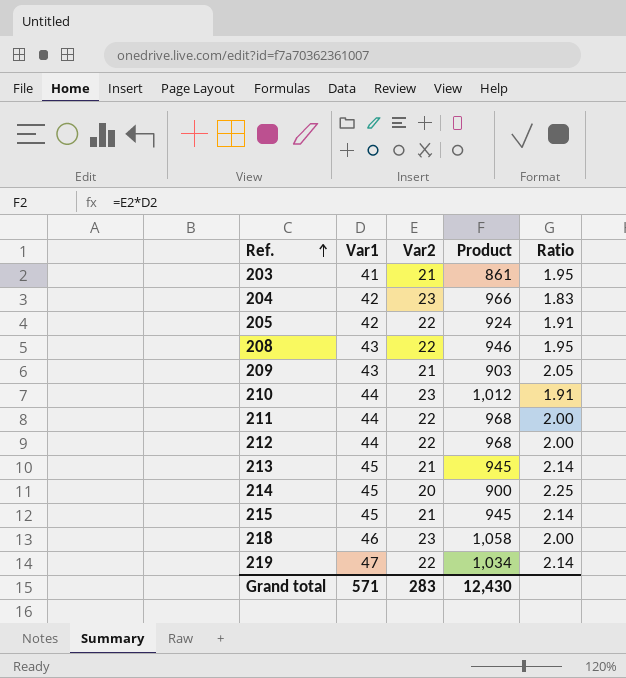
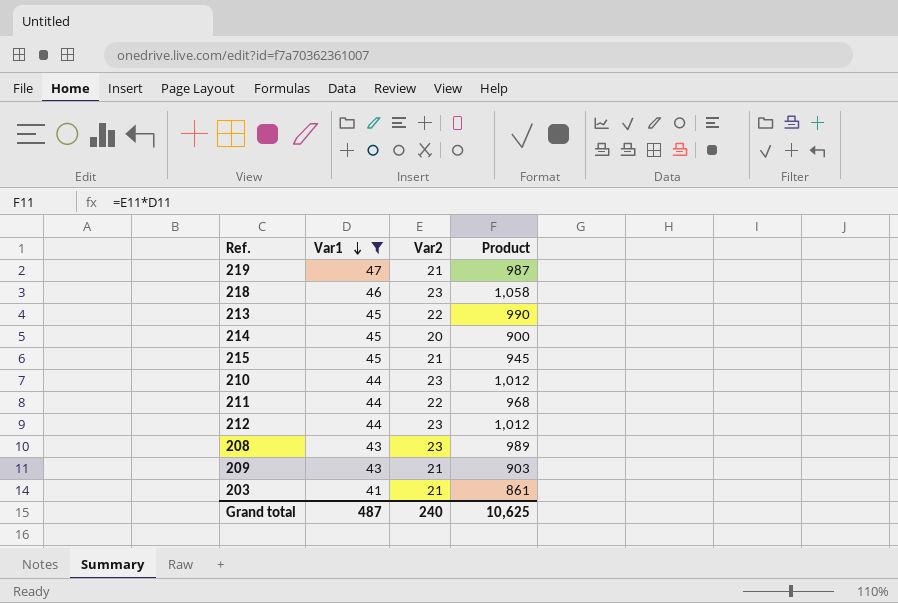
filter: none -> Var1 != 42
row order: Ref. ascending -> Var1 descending
column Ratio | formula: [Var1] / [Var2] -> none
219 | Var2: 22 -> 21
219 | Product: 1,034 -> 987
213 | Var2: 21 -> 22
213 | Product: 945 -> 990
212 | Var2: 22 -> 23
212 | Product: 968 -> 1,012
208 | Var2: 22 -> 23
208 | Product: 946 -> 989
Grand total | Var1: 571 -> 487
Grand total | Var2: 283 -> 240
Grand total | Product: 12,430 -> 10,625

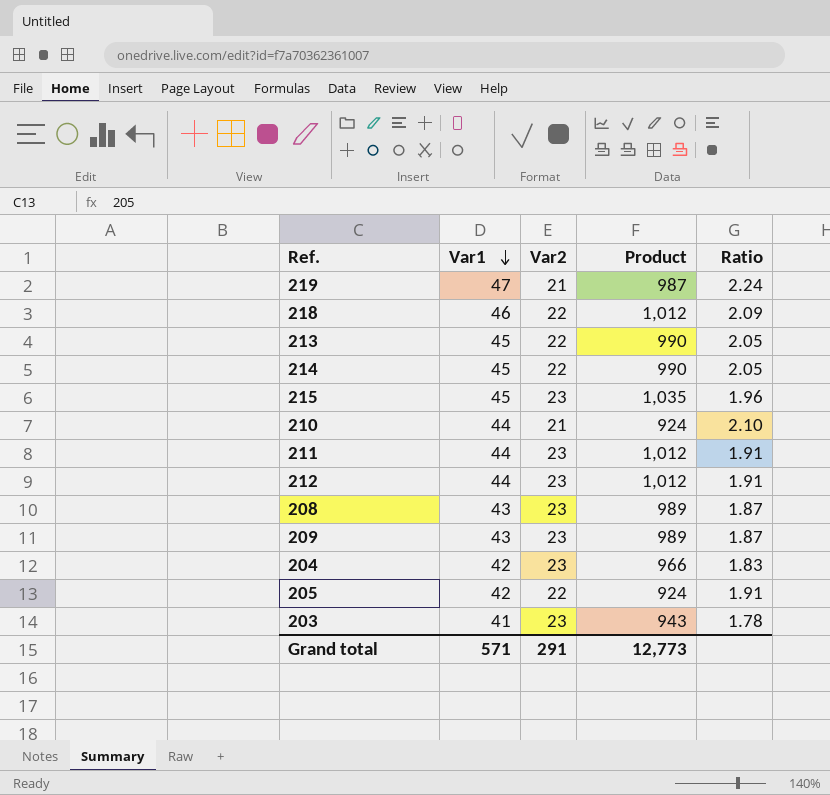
filter: Var1 != 42 -> none
column Ratio | formula: none -> [Var1] / [Var2]
218 | Var2: 23 -> 22
218 | Product: 1,058 -> 1,012
214 | Var2: 20 -> 22
214 | Product: 900 -> 990
215 | Var2: 21 -> 23
215 | Product: 945 -> 1,035
210 | Var2: 23 -> 21
210 | Product: 1,012 -> 924
211 | Var2: 22 -> 23
211 | Product: 968 -> 1,012
209 | Var2: 21 -> 23
209 | Product: 903 -> 989
203 | Var2: 21 -> 23
203 | Product: 861 -> 943
Grand total | Var1: 487 -> 571
Grand total | Var2: 240 -> 291
Grand total | Product: 10,625 -> 12,773

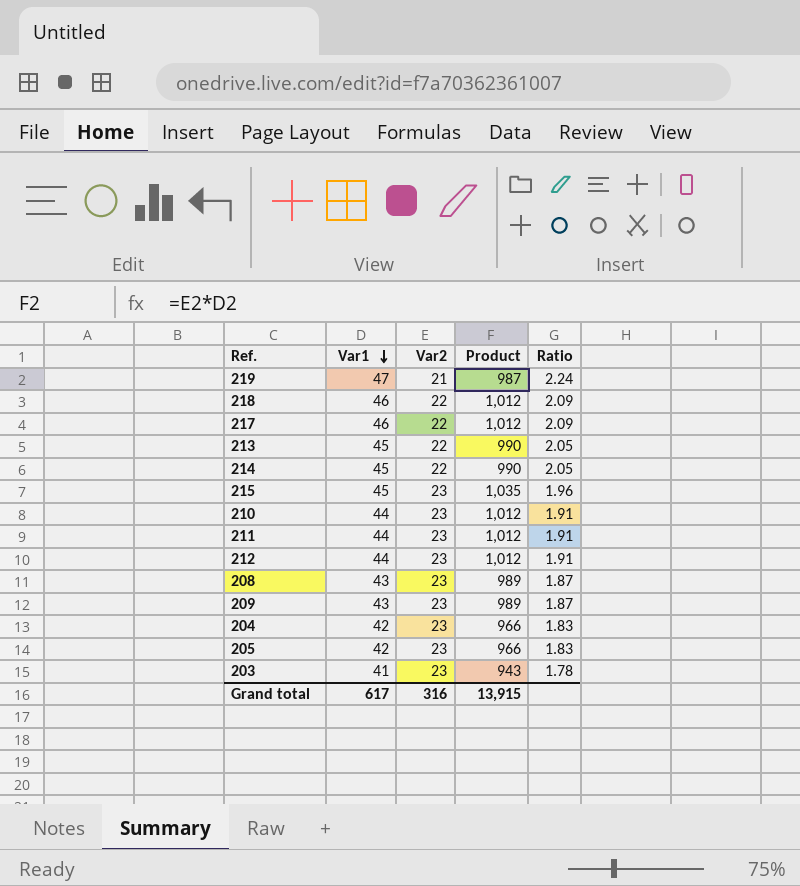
row 217: none -> 46 | 22 | 1,012 | 2.09
210 | Var2: 21 -> 23
210 | Product: 924 -> 1,012
210 | Ratio: 2.10 -> 1.91
205 | Var2: 22 -> 23
205 | Product: 924 -> 966
205 | Ratio: 1.91 -> 1.83
Grand total | Var1: 571 -> 617
Grand total | Var2: 291 -> 316
Grand total | Product: 12,773 -> 13,915

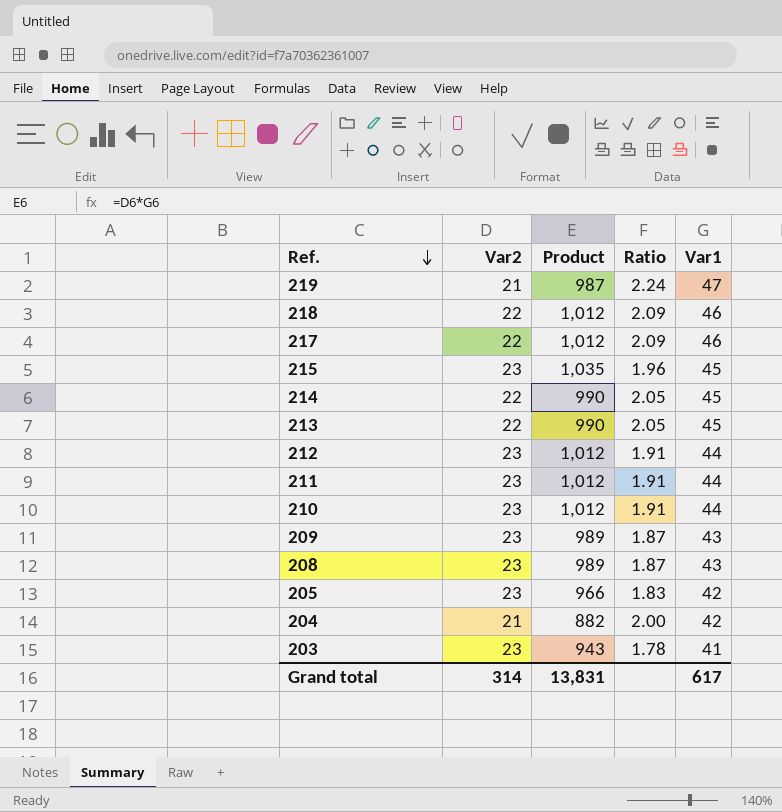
row order: Var1 descending -> Ref. descending
column Var1 | position: 2 -> 5
204 | Var2: 23 -> 21
204 | Product: 966 -> 882
204 | Ratio: 1.83 -> 2.00
Grand total | Var2: 316 -> 314
Grand total | Product: 13,915 -> 13,831

